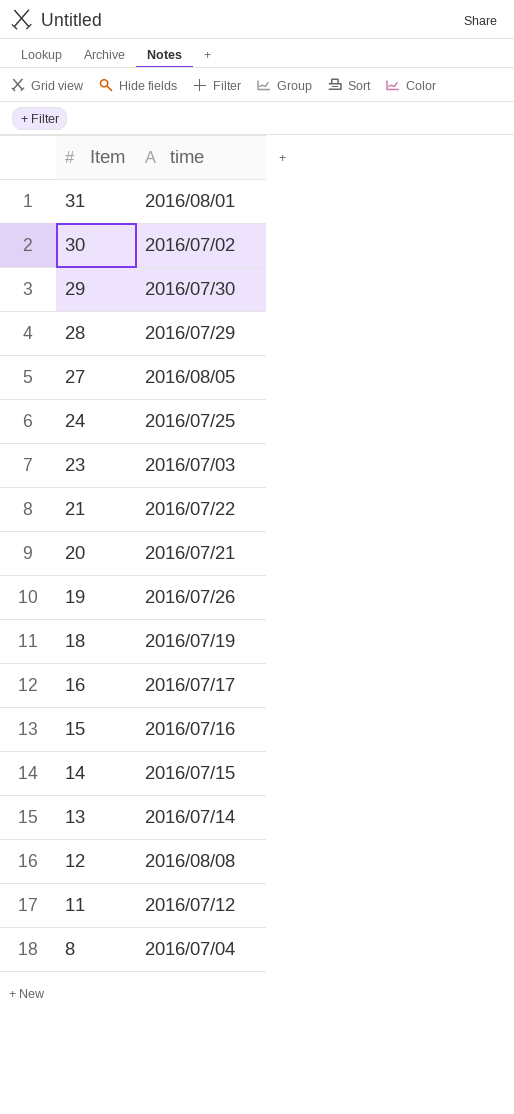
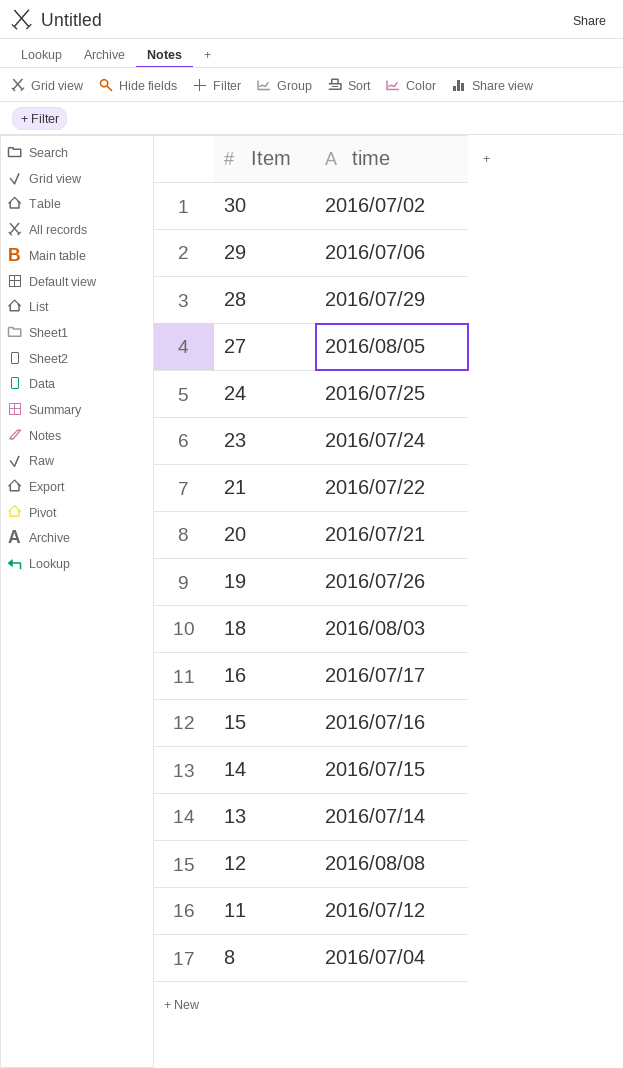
row 31: 2016/08/01 -> none
29 | time: 2016/07/30 -> 2016/07/06
23 | time: 2016/07/03 -> 2016/07/24
18 | time: 2016/07/19 -> 2016/08/03

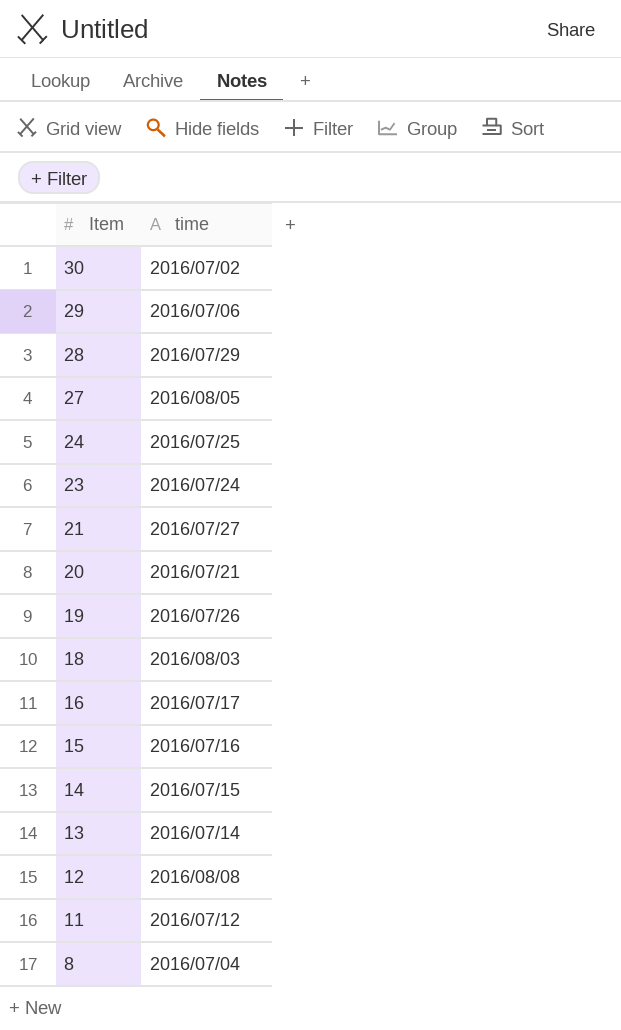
21 | time: 2016/07/22 -> 2016/07/27

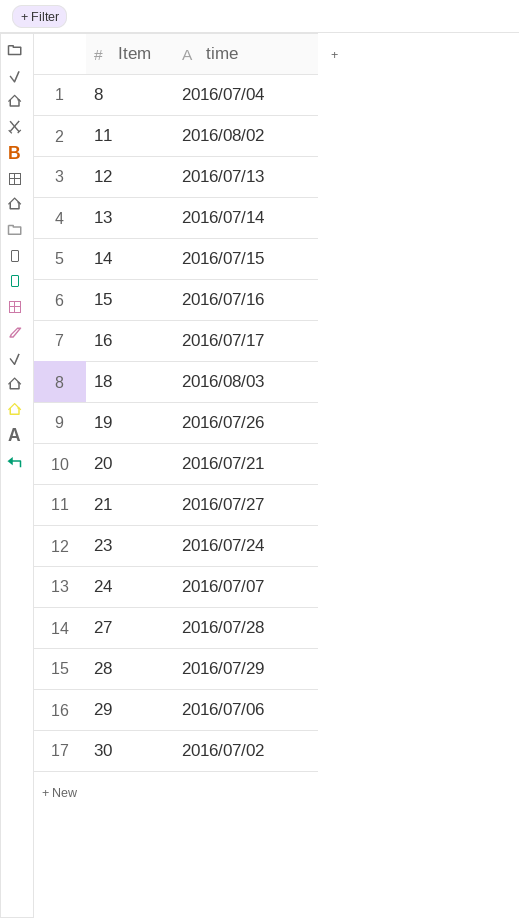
row order: Item descending -> Item ascending
11 | time: 2016/07/12 -> 2016/08/02
12 | time: 2016/08/08 -> 2016/07/13
24 | time: 2016/07/25 -> 2016/07/07
27 | time: 2016/08/05 -> 2016/07/28

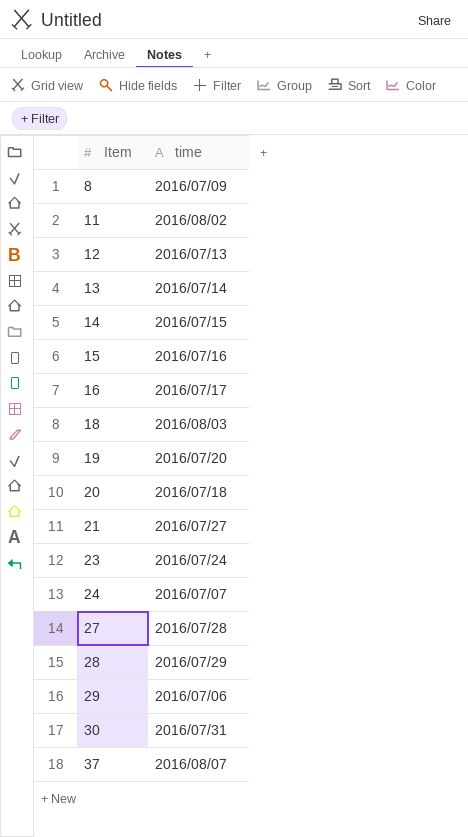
8 | time: 2016/07/04 -> 2016/07/09
19 | time: 2016/07/26 -> 2016/07/20
20 | time: 2016/07/21 -> 2016/07/18
30 | time: 2016/07/02 -> 2016/07/31
row 37: none -> 2016/08/07

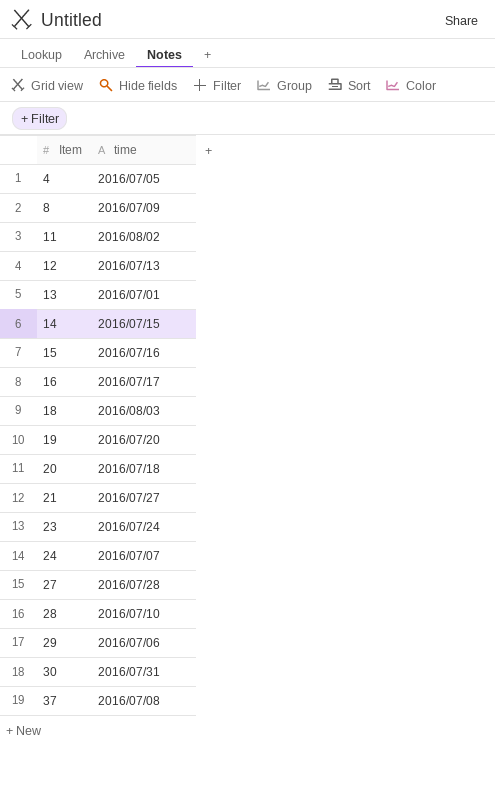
row 4: none -> 2016/07/05
13 | time: 2016/07/14 -> 2016/07/01
28 | time: 2016/07/29 -> 2016/07/10
37 | time: 2016/08/07 -> 2016/07/08

